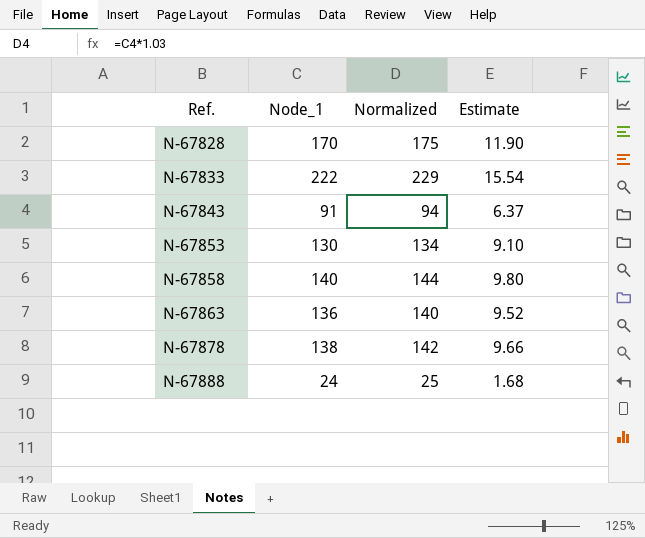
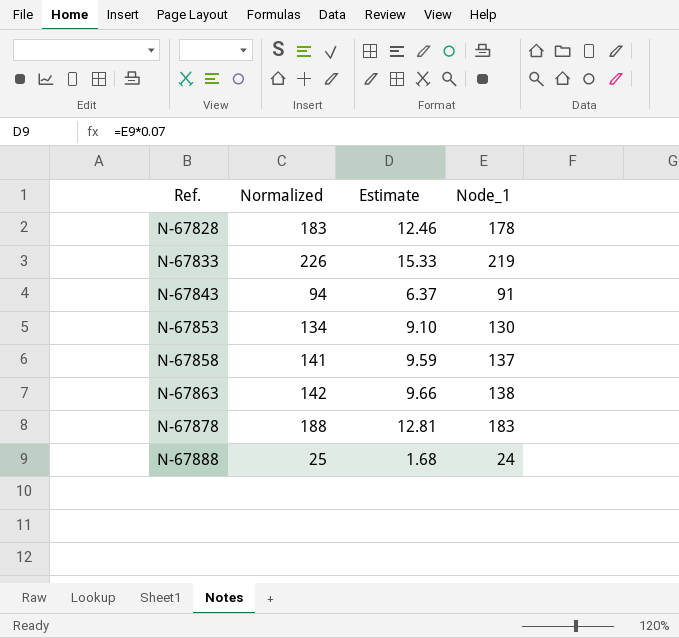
column Node_1 | position: 2 -> 4
N-67828 | Normalized: 175 -> 183
N-67828 | Estimate: 11.90 -> 12.46
N-67828 | Node_1: 170 -> 178
N-67833 | Normalized: 229 -> 226
N-67833 | Estimate: 15.54 -> 15.33
N-67833 | Node_1: 222 -> 219
N-67858 | Normalized: 144 -> 141
N-67858 | Estimate: 9.80 -> 9.59
N-67858 | Node_1: 140 -> 137
N-67863 | Normalized: 140 -> 142
N-67863 | Estimate: 9.52 -> 9.66
N-67863 | Node_1: 136 -> 138
N-67878 | Normalized: 142 -> 188
N-67878 | Estimate: 9.66 -> 12.81
N-67878 | Node_1: 138 -> 183

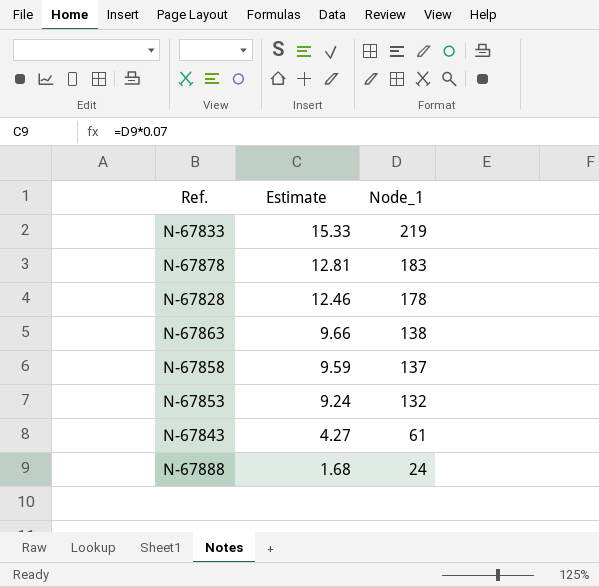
row order: Ref. ascending -> Estimate descending
column Normalized | formula: [Node_1] * 1.03 -> none
N-67853 | Estimate: 9.10 -> 9.24
N-67853 | Node_1: 130 -> 132
N-67843 | Estimate: 6.37 -> 4.27
N-67843 | Node_1: 91 -> 61

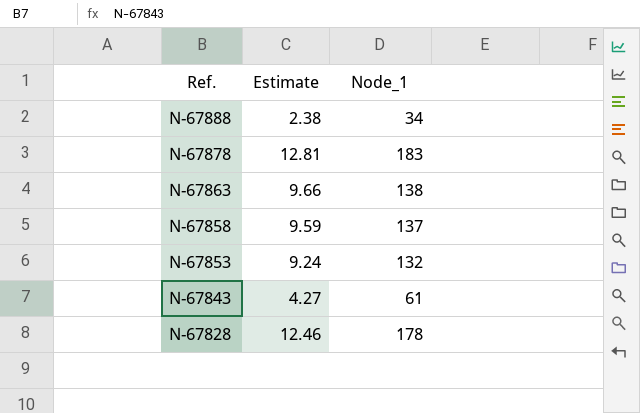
row order: Estimate descending -> Ref. descending
row N-67833: 15.33 | 219 -> none
N-67888 | Estimate: 1.68 -> 2.38
N-67888 | Node_1: 24 -> 34

